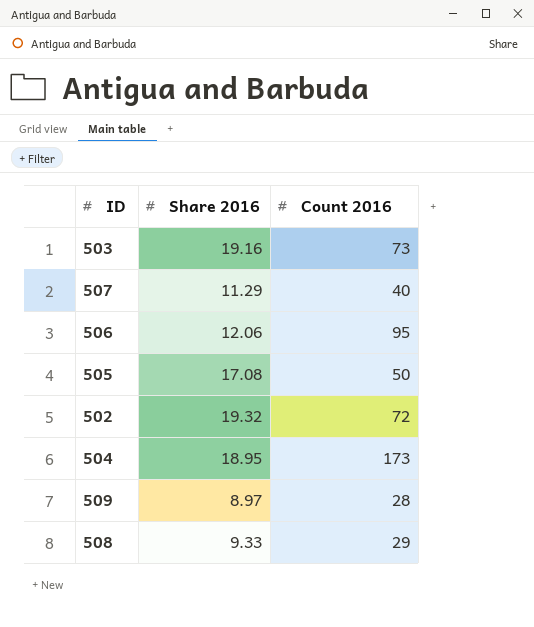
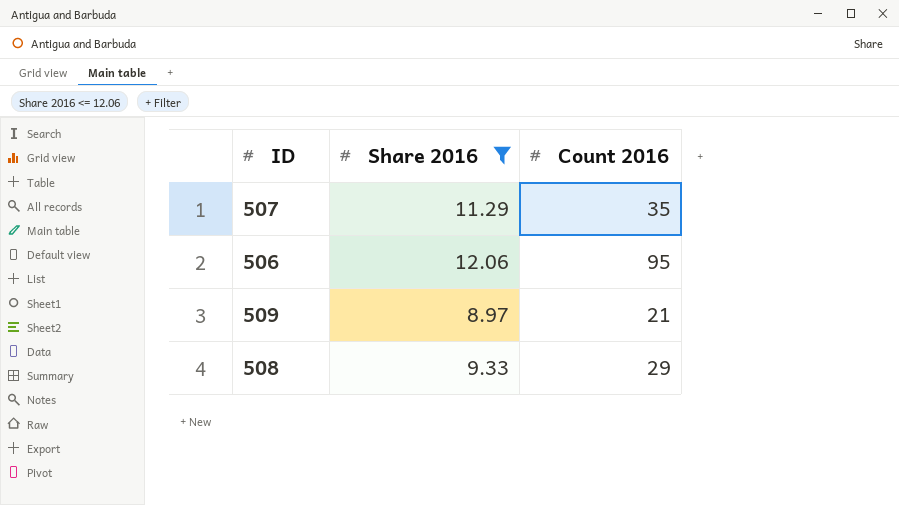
filter: none -> Share 2016 <= 12.06
507 | Count 2016: 40 -> 35
509 | Count 2016: 28 -> 21

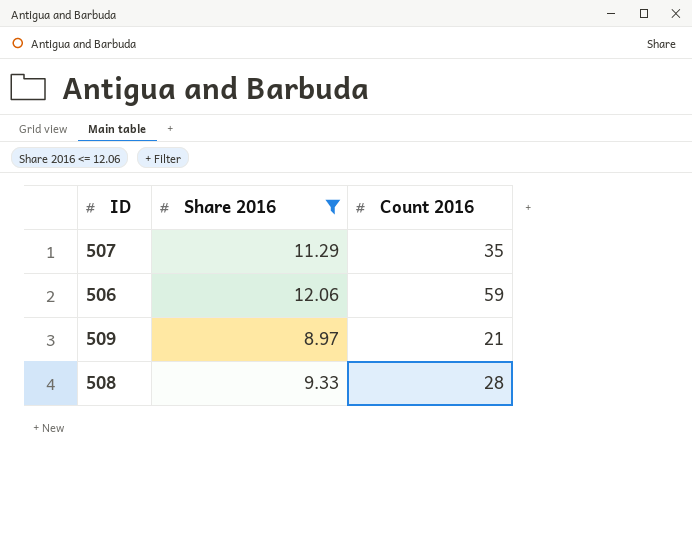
506 | Count 2016: 95 -> 59
508 | Count 2016: 29 -> 28

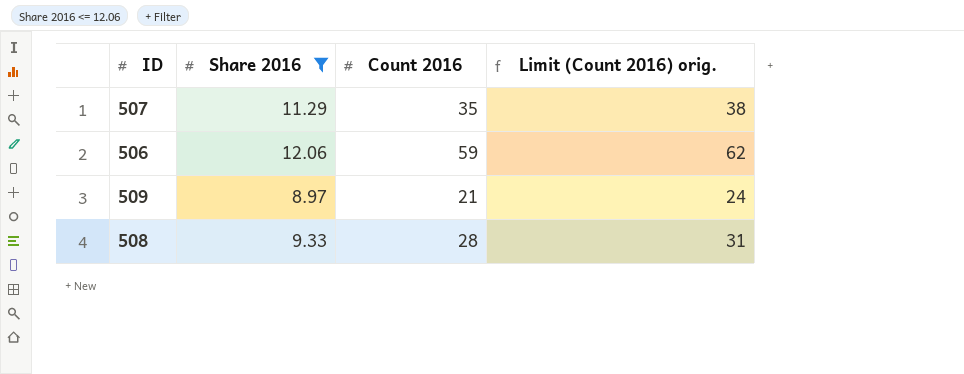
column Limit (Count 2016) orig. | formula: none -> [Count 2016] + 3

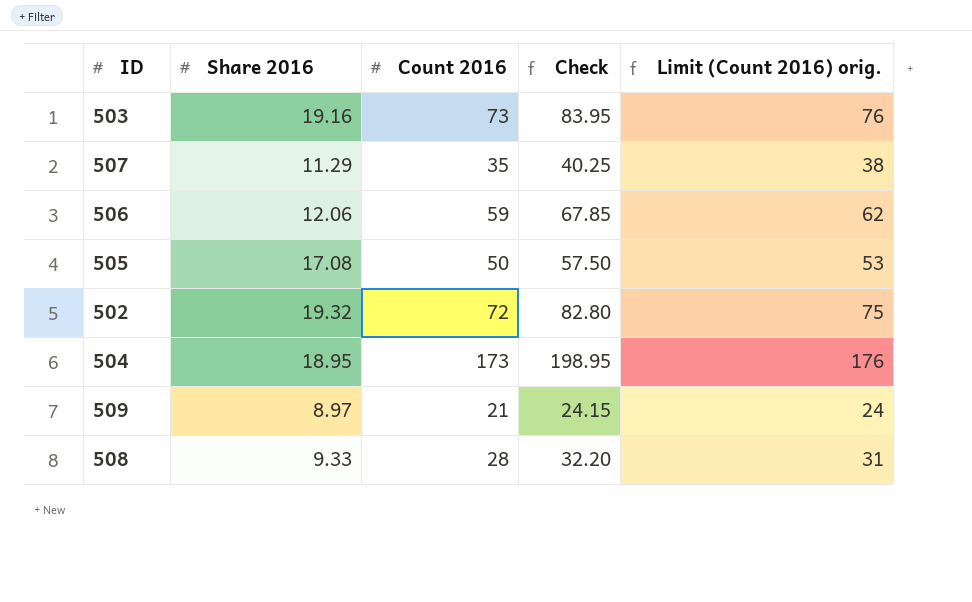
filter: Share 2016 <= 12.06 -> none
column Check | formula: none -> [Count 2016] * 1.15

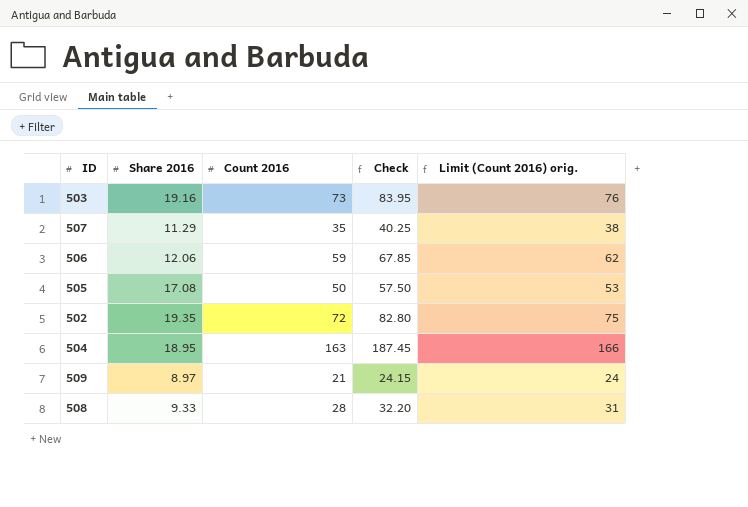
502 | Share 2016: 19.32 -> 19.35
504 | Count 2016: 173 -> 163
504 | Check: 198.95 -> 187.45
504 | Limit (Count 2016) orig.: 176 -> 166

